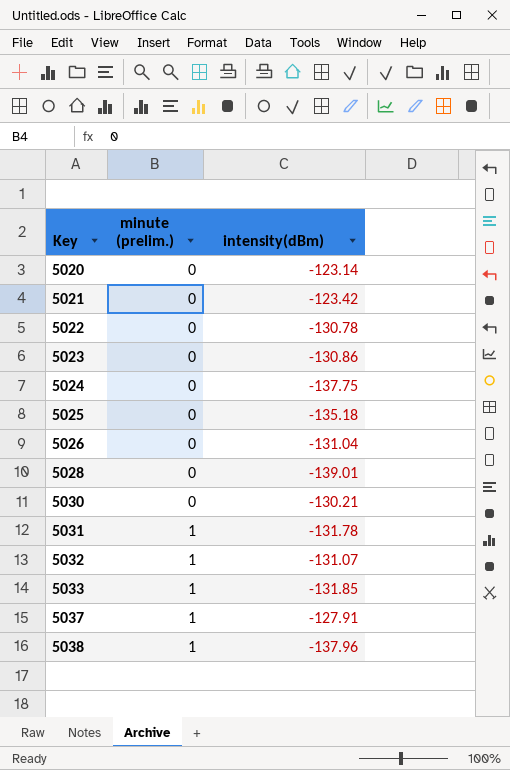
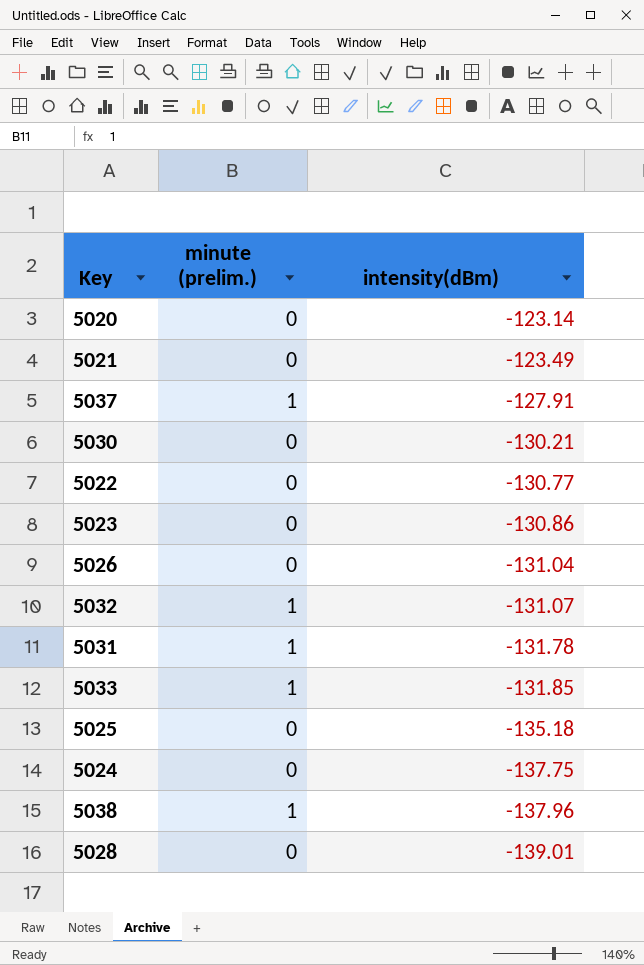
row order: Key ascending -> intensity(dBm) descending
5021 | intensity(dBm): -123.42 -> -123.49
5022 | intensity(dBm): -130.78 -> -130.77

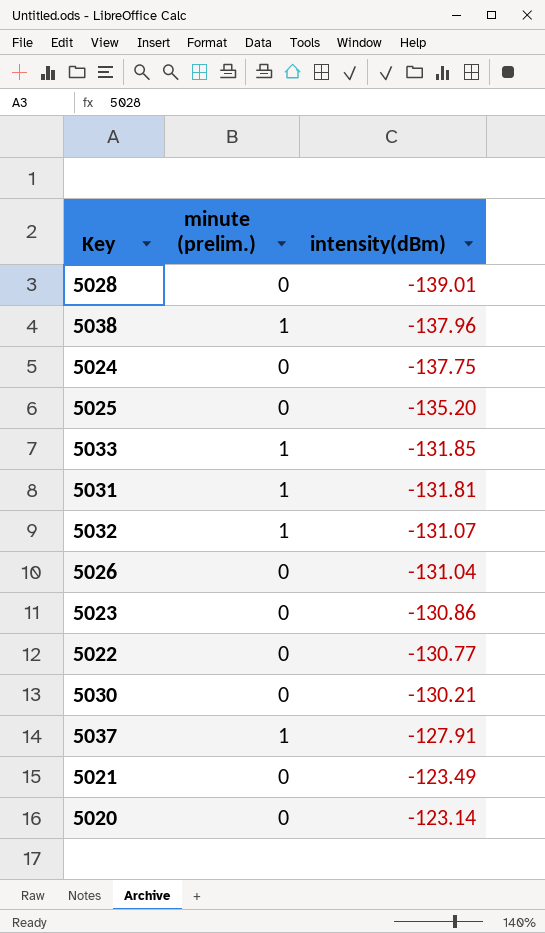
row order: intensity(dBm) descending -> intensity(dBm) ascending
5025 | intensity(dBm): -135.18 -> -135.20
5031 | intensity(dBm): -131.78 -> -131.81

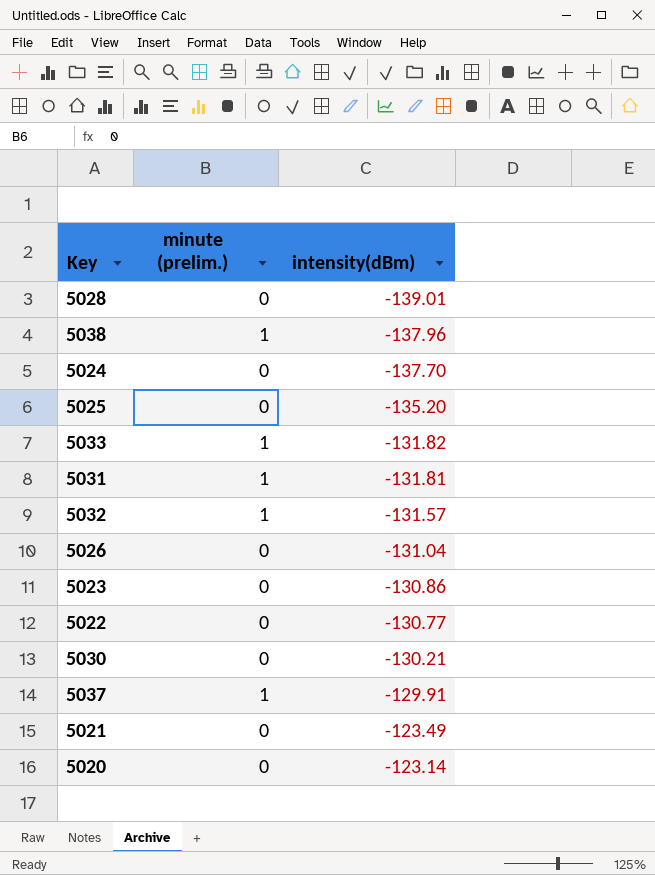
5024 | intensity(dBm): -137.75 -> -137.70
5033 | intensity(dBm): -131.85 -> -131.82
5032 | intensity(dBm): -131.07 -> -131.57
5037 | intensity(dBm): -127.91 -> -129.91

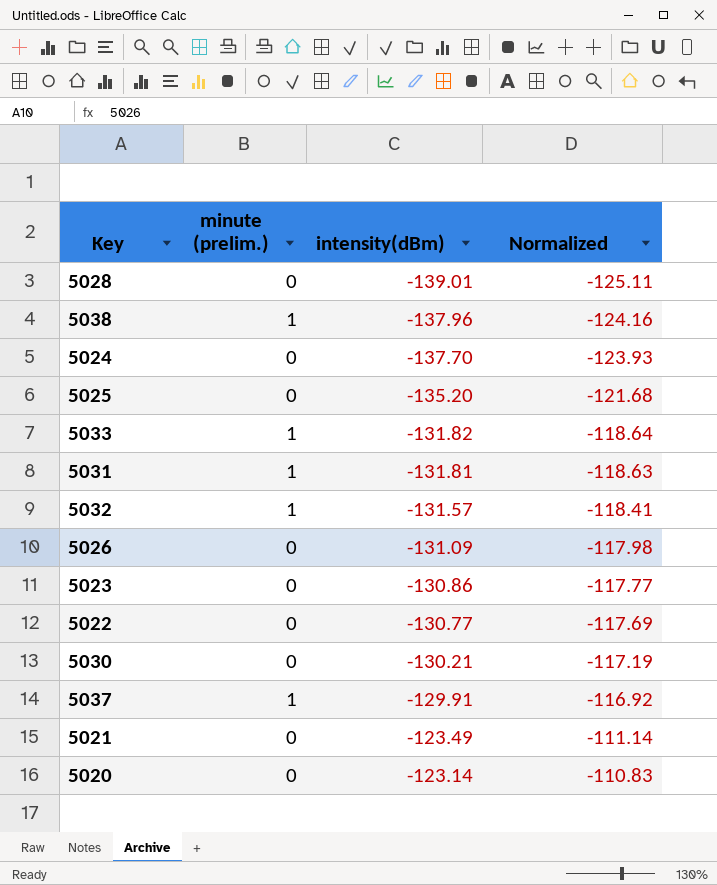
column Normalized | formula: none -> [intensity(dBm)] * 0.9
5026 | intensity(dBm): -131.04 -> -131.09

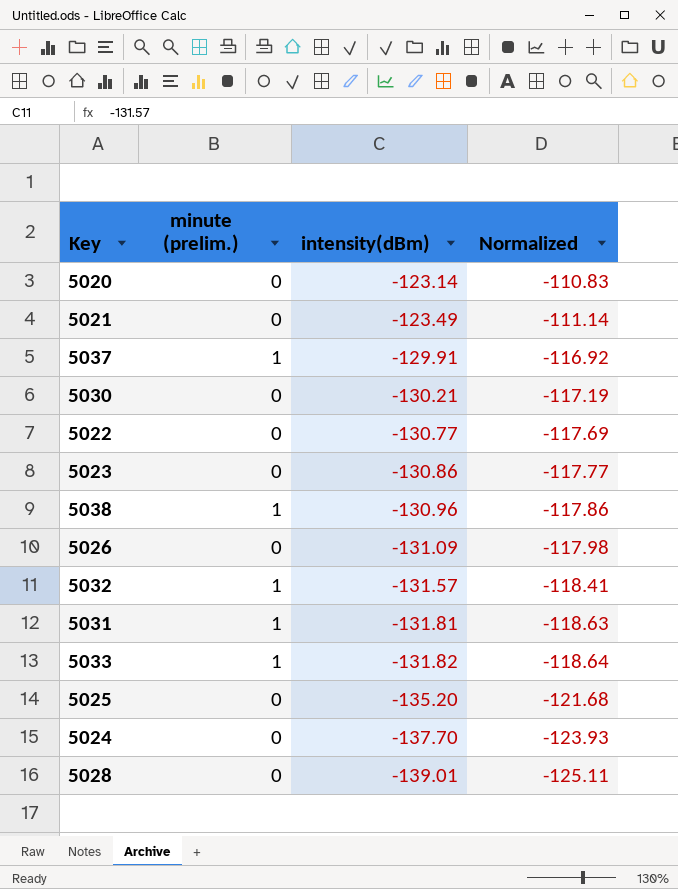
row order: intensity(dBm) ascending -> intensity(dBm) descending
5038 | intensity(dBm): -137.96 -> -130.96
5038 | Normalized: -124.16 -> -117.86

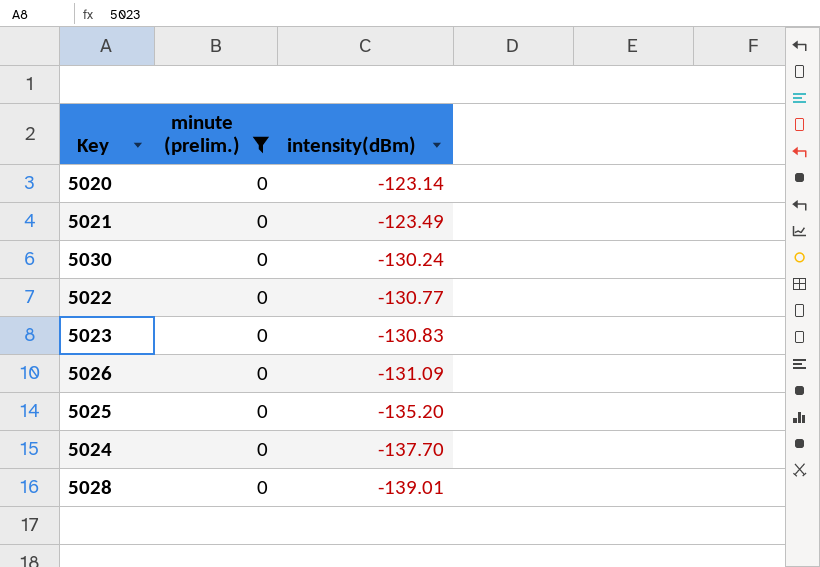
filter: none -> minute (prelim.) = 0
column Normalized | formula: [intensity(dBm)] * 0.9 -> none
5030 | intensity(dBm): -130.21 -> -130.24
5023 | intensity(dBm): -130.86 -> -130.83

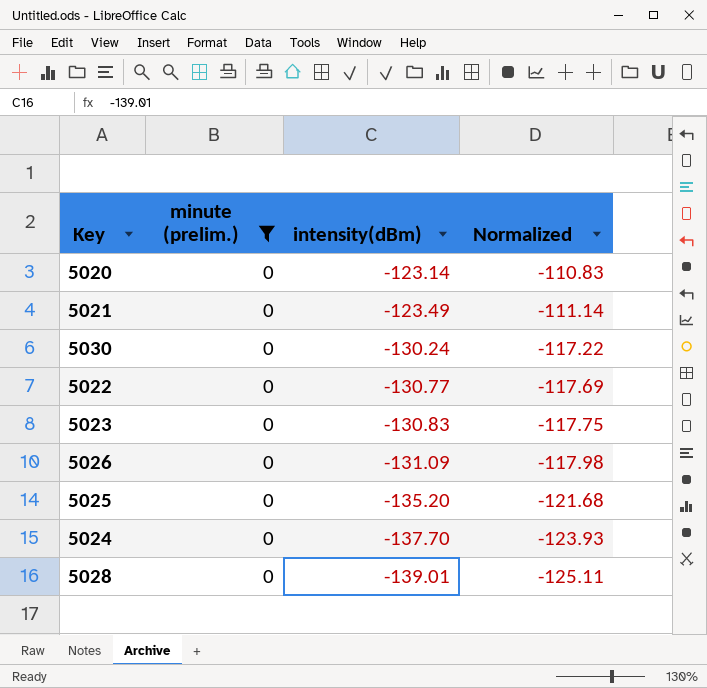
column Normalized | formula: none -> [intensity(dBm)] * 0.9

